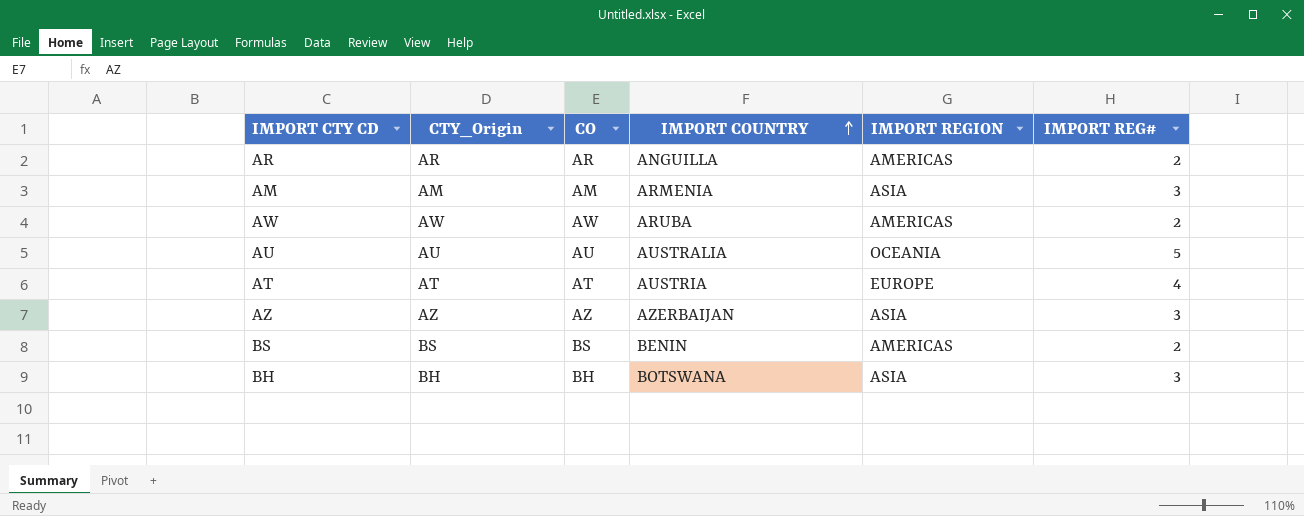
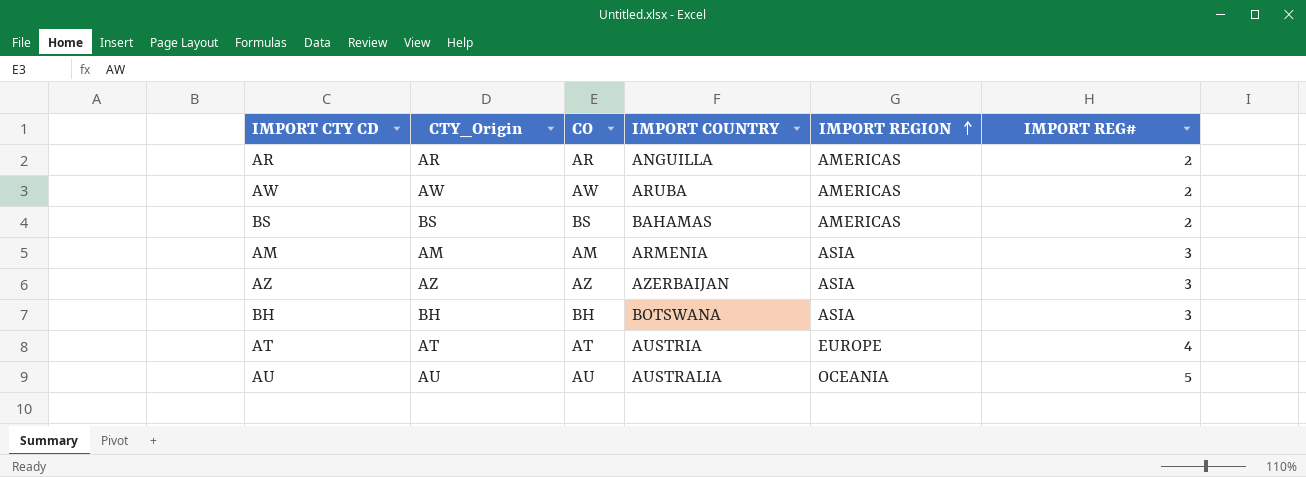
row order: IMPORT COUNTRY ascending -> IMPORT REGION ascending
BS | IMPORT COUNTRY: BENIN -> BAHAMAS

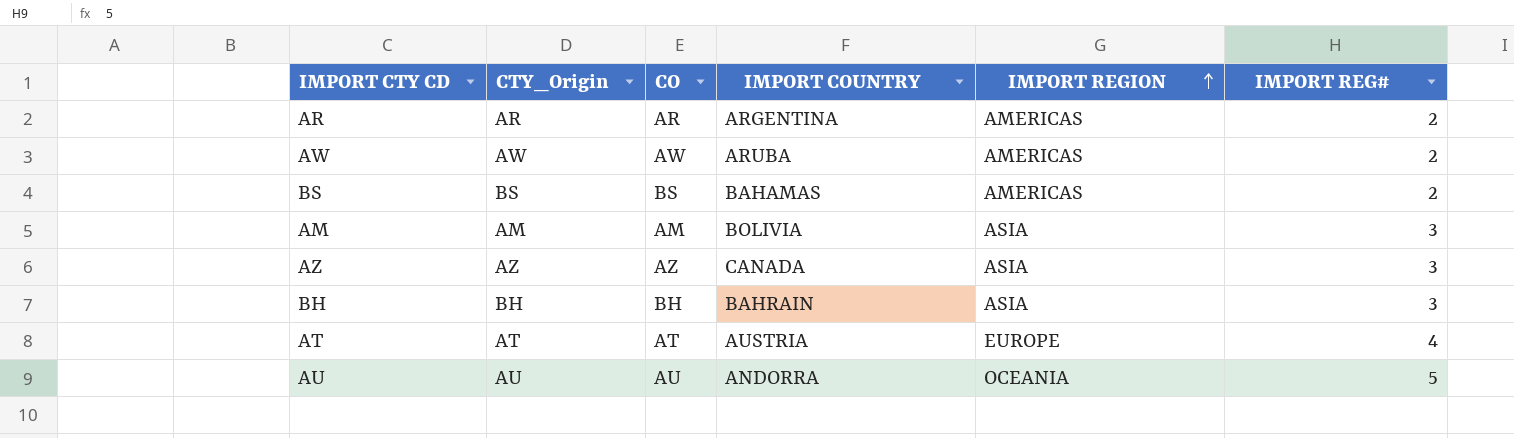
AR | IMPORT COUNTRY: ANGUILLA -> ARGENTINA
AM | IMPORT COUNTRY: ARMENIA -> BOLIVIA
AZ | IMPORT COUNTRY: AZERBAIJAN -> CANADA
BH | IMPORT COUNTRY: BOTSWANA -> BAHRAIN
AU | IMPORT COUNTRY: AUSTRALIA -> ANDORRA

